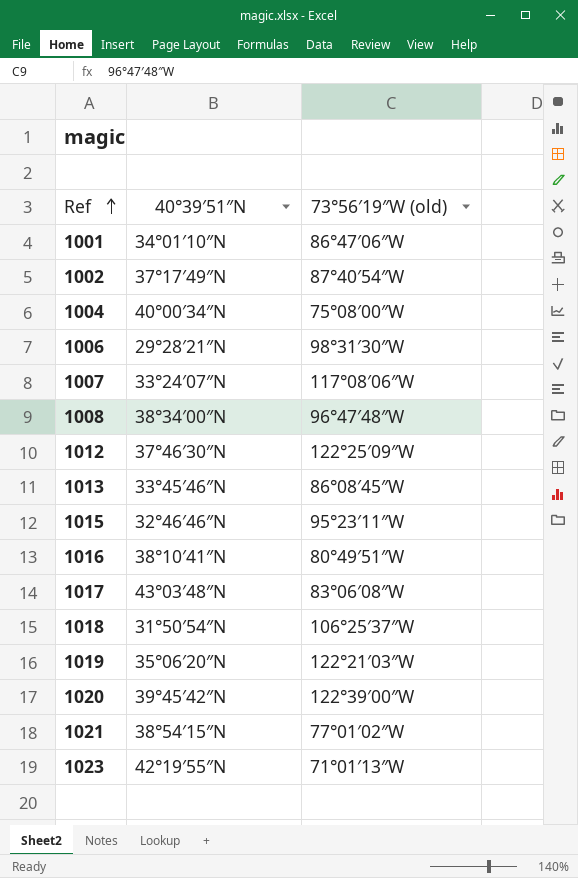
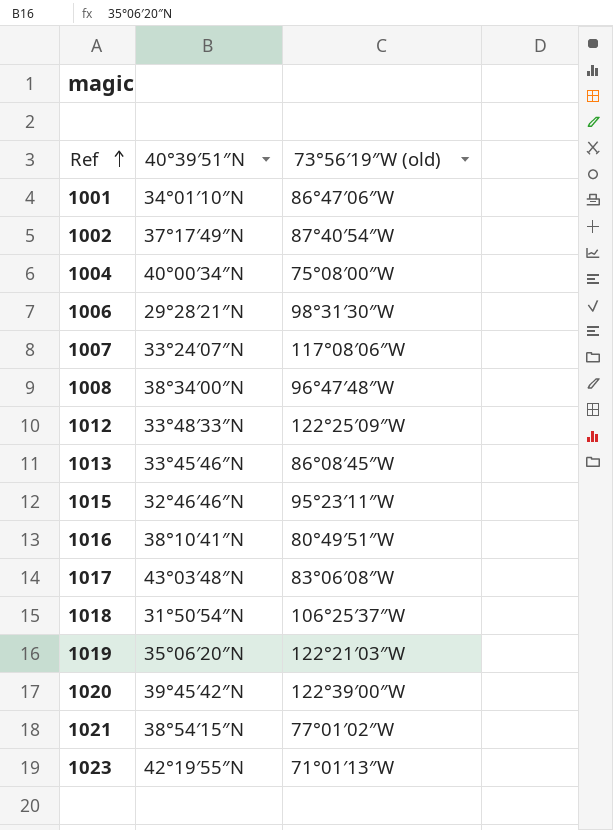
1012 | 40°39′51″N: 37°46′30″N -> 33°48′33″N

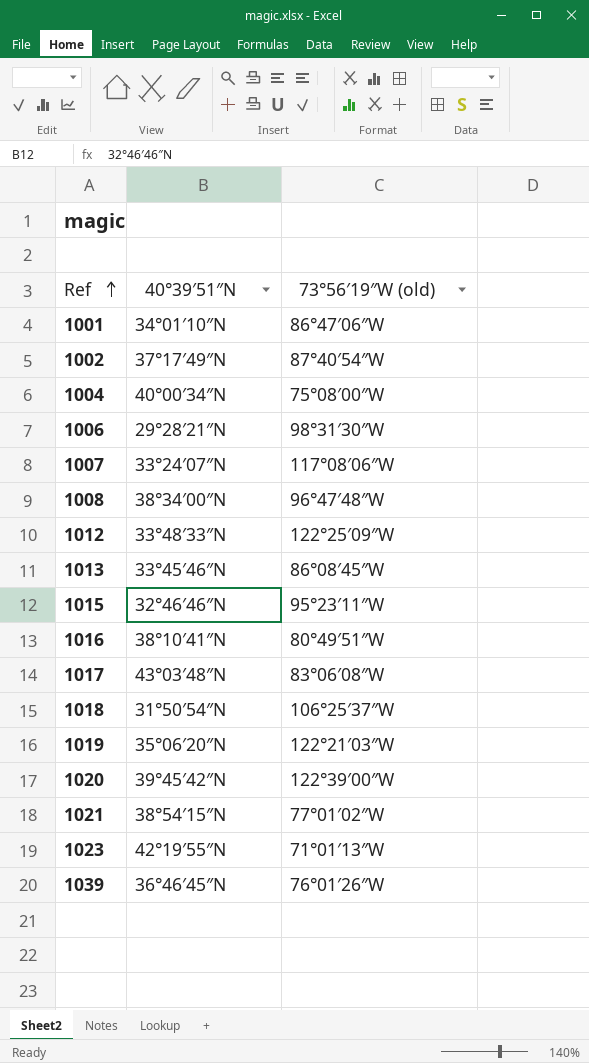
row 1039: none -> 36°46′45″N | 76°01′26″W

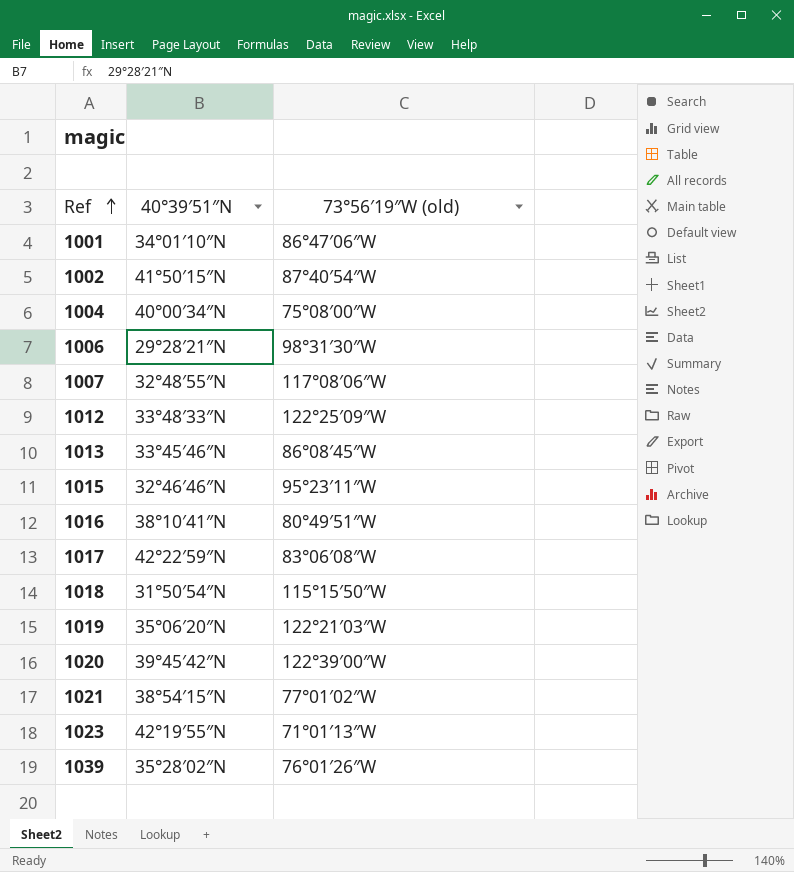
row 1008: 38°34′00″N | 96°47′48″W -> none
1002 | 40°39′51″N: 37°17′49″N -> 41°50′15″N
1007 | 40°39′51″N: 33°24′07″N -> 32°48′55″N
1017 | 40°39′51″N: 43°03′48″N -> 42°22′59″N
1018 | 73°56′19″W (old): 106°25′37″W -> 115°15′50″W
1039 | 40°39′51″N: 36°46′45″N -> 35°28′02″N

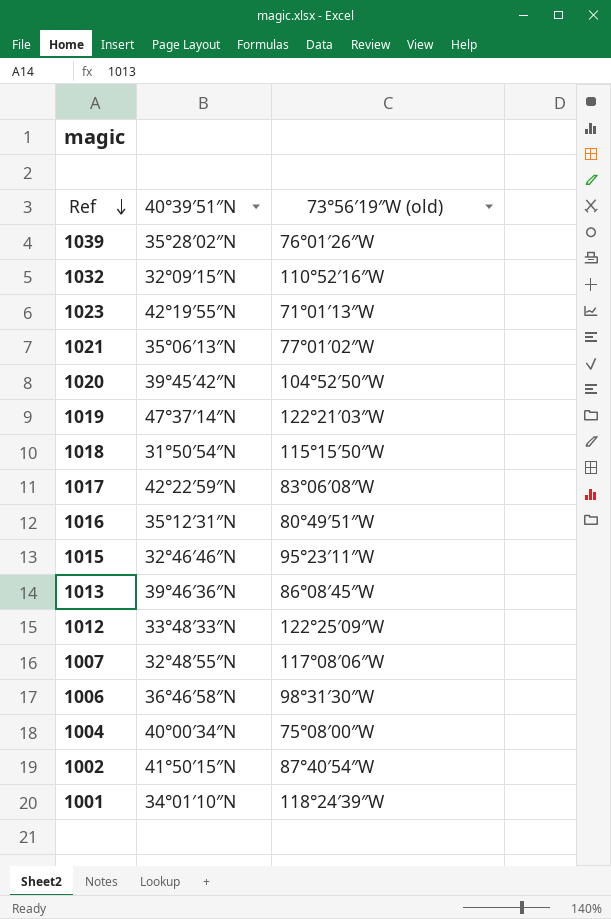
row order: Ref ascending -> Ref descending
row 1032: none -> 32°09′15″N | 110°52′16″W
1021 | 40°39′51″N: 38°54′15″N -> 35°06′13″N
1020 | 73°56′19″W (old): 122°39′00″W -> 104°52′50″W
1019 | 40°39′51″N: 35°06′20″N -> 47°37′14″N
1016 | 40°39′51″N: 38°10′41″N -> 35°12′31″N
1013 | 40°39′51″N: 33°45′46″N -> 39°46′36″N
1006 | 40°39′51″N: 29°28′21″N -> 36°46′58″N
1001 | 73°56′19″W (old): 86°47′06″W -> 118°24′39″W

